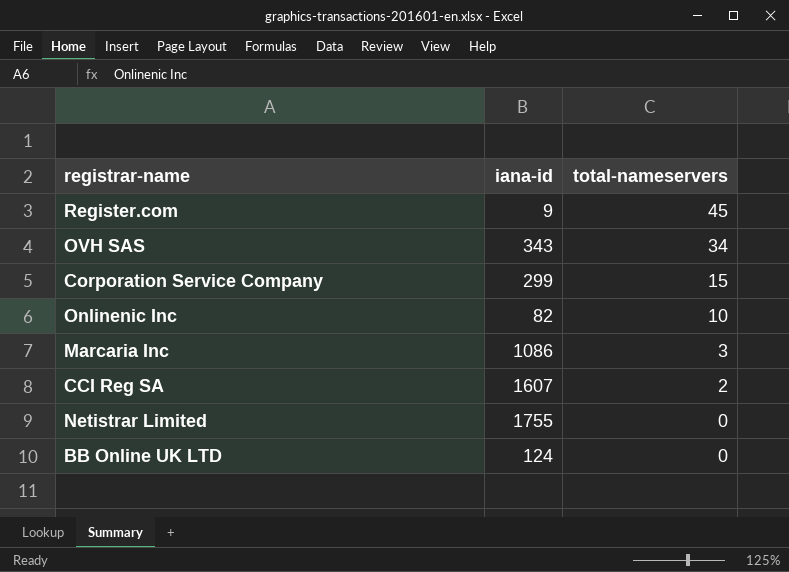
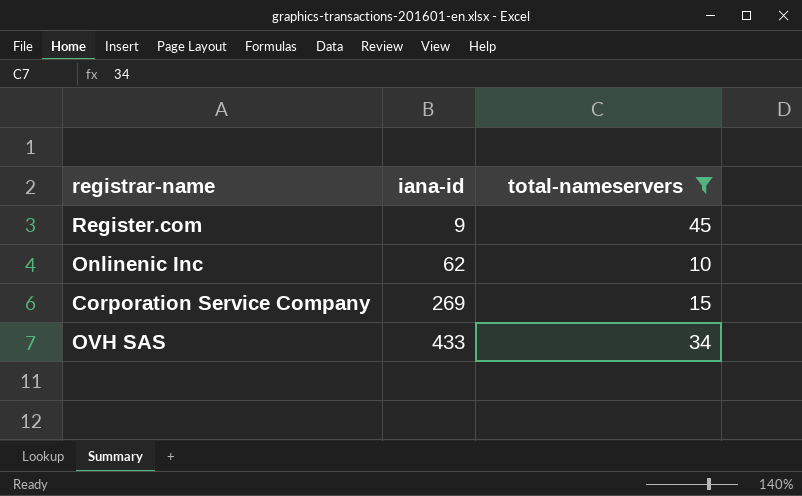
filter: none -> total-nameservers >= 10
row order: total-nameservers descending -> iana-id ascending
Onlinenic Inc | iana-id: 82 -> 62
Corporation Service Company | iana-id: 299 -> 269
OVH SAS | iana-id: 343 -> 433

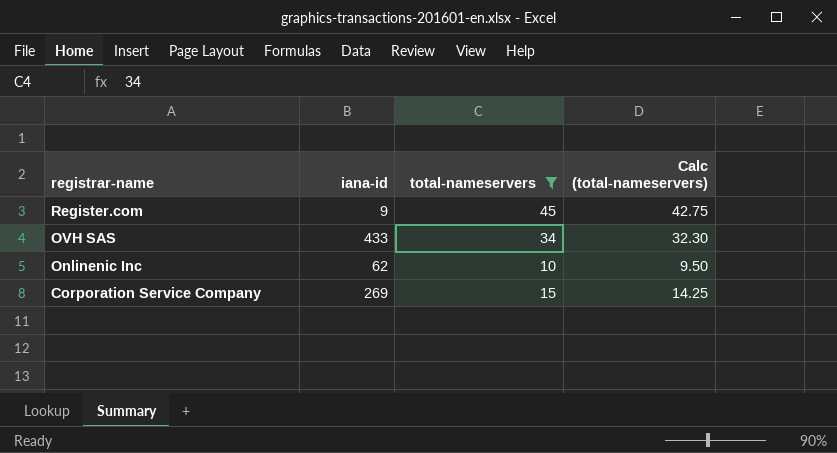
row order: iana-id ascending -> registrar-name descending
column Calc (total-nameservers) | formula: none -> [total-nameservers] * 0.95

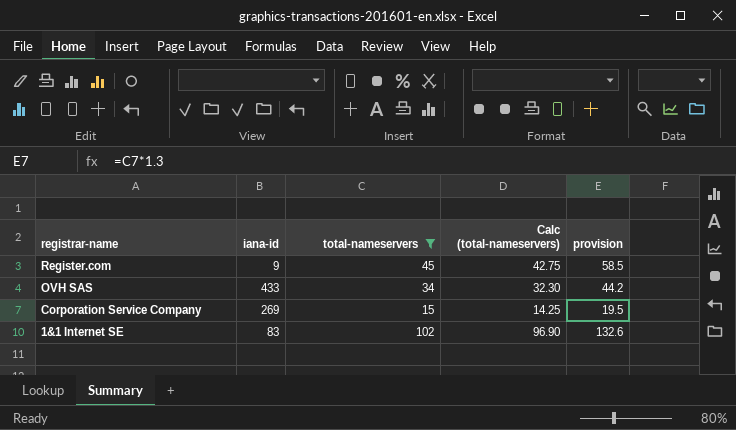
column provision | formula: none -> [total-nameservers] * 1.3
row Onlinenic Inc: 62 | 10 | 9.50 -> none
row 1&1 Internet SE: none -> 83 | 102 | 96.90 | 132.6

